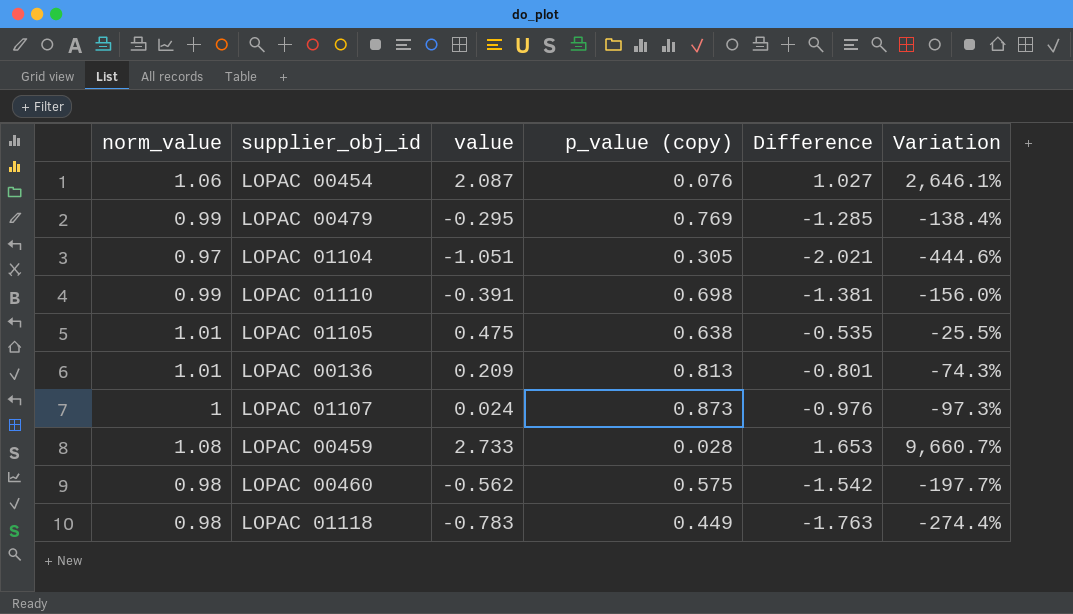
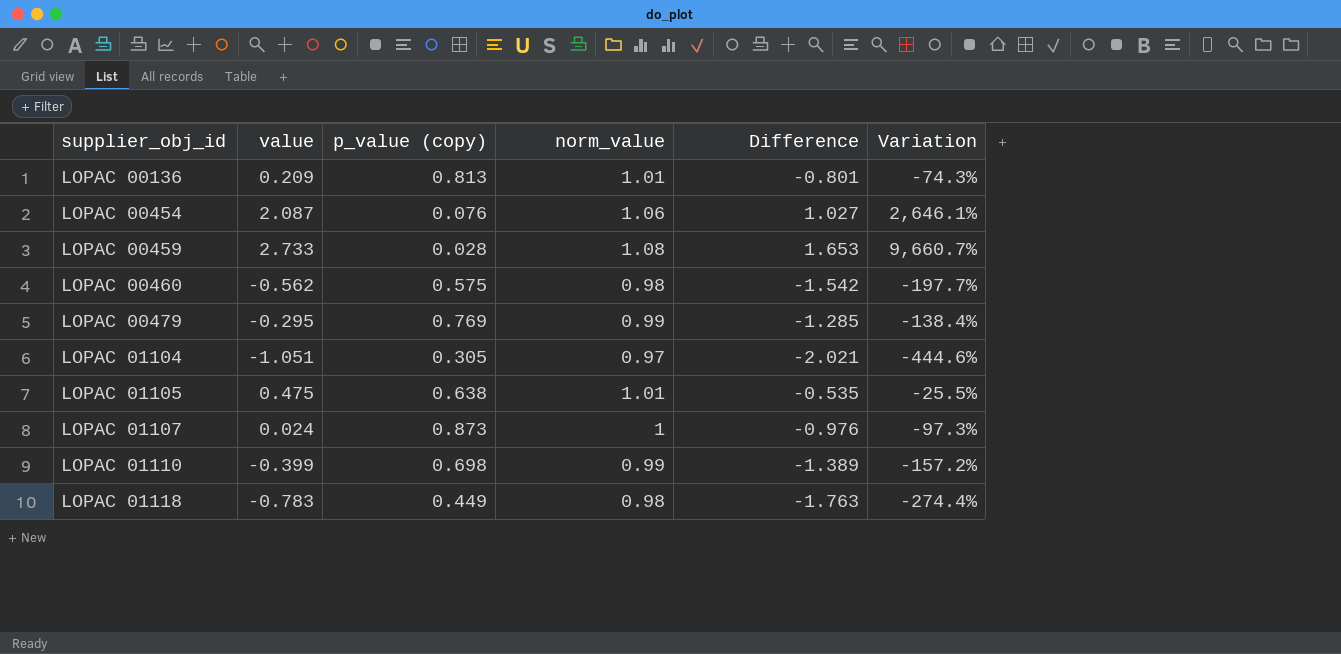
row order: none -> supplier_obj_id ascending
column norm_value | position: 1 -> 4
LOPAC 01110 | value: -0.391 -> -0.399
LOPAC 01110 | Difference: -1.381 -> -1.389
LOPAC 01110 | Variation: -156.0% -> -157.2%

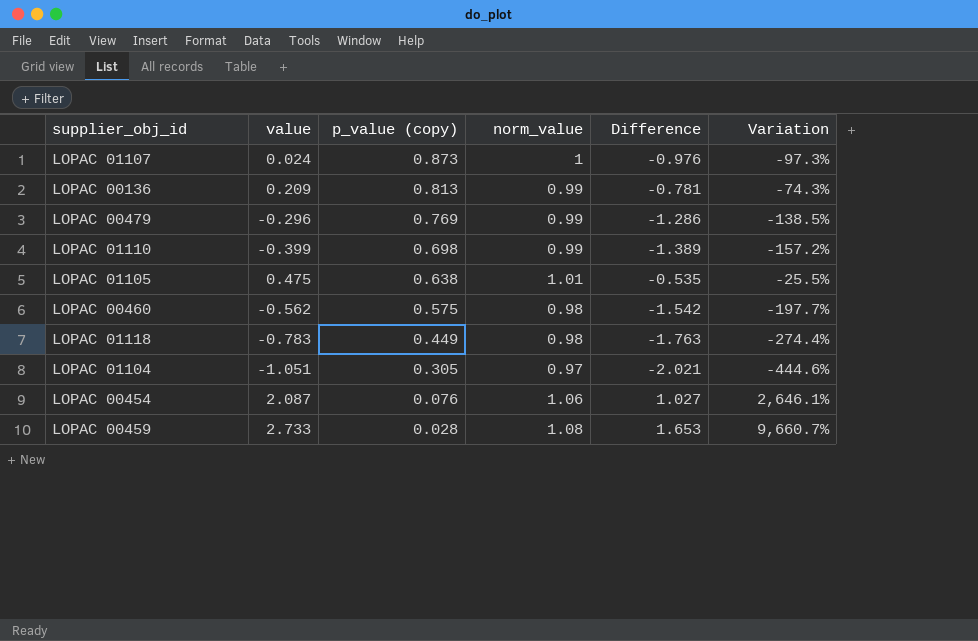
row order: supplier_obj_id ascending -> p_value (copy) descending
LOPAC 00136 | norm_value: 1.01 -> 0.99
LOPAC 00136 | Difference: -0.801 -> -0.781
LOPAC 00479 | value: -0.295 -> -0.296
LOPAC 00479 | Difference: -1.285 -> -1.286
LOPAC 00479 | Variation: -138.4% -> -138.5%

